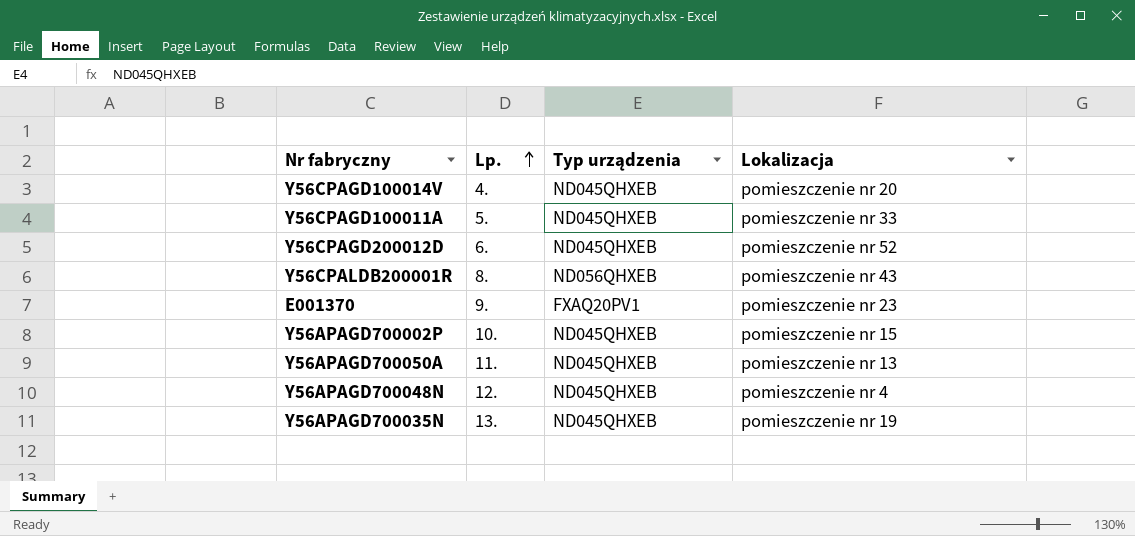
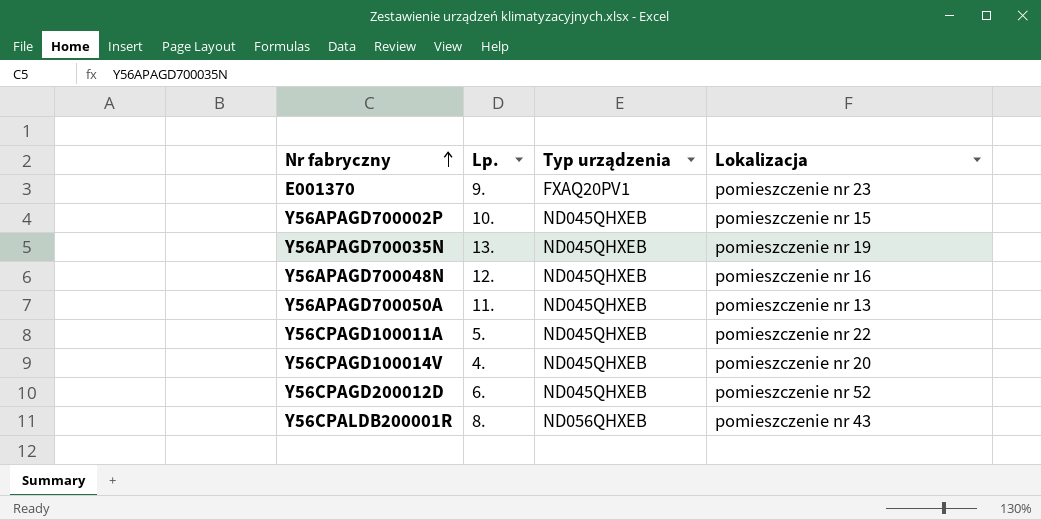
row order: Lp. ascending -> Nr fabryczny ascending
Y56APAGD700048N | Lokalizacja: pomieszczenie nr 4 -> pomieszczenie nr 16
Y56CPAGD100011A | Lokalizacja: pomieszczenie nr 33 -> pomieszczenie nr 22

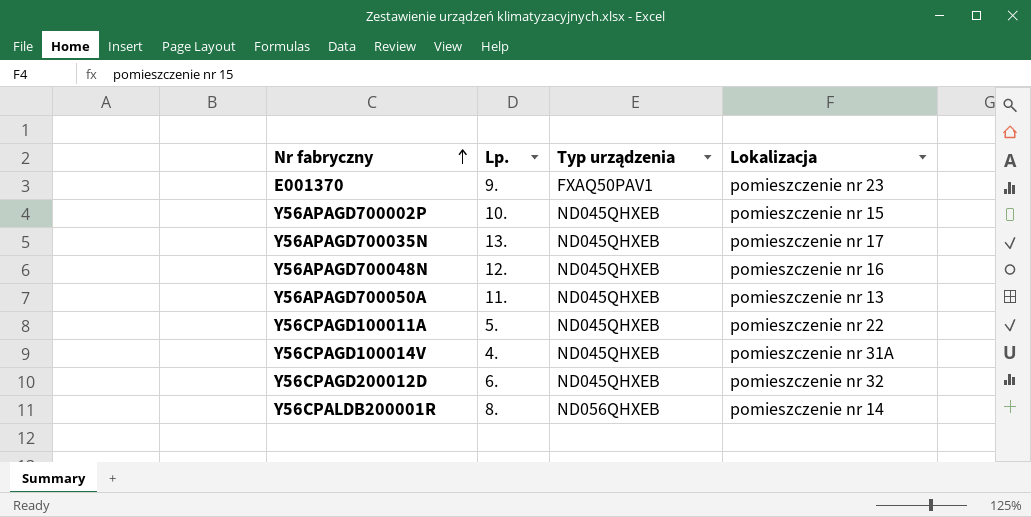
E001370 | Typ urządzenia: FXAQ20PV1 -> FXAQ50PAV1
Y56APAGD700035N | Lokalizacja: pomieszczenie nr 19 -> pomieszczenie nr 17
Y56CPAGD100014V | Lokalizacja: pomieszczenie nr 20 -> pomieszczenie nr 31A
Y56CPAGD200012D | Lokalizacja: pomieszczenie nr 52 -> pomieszczenie nr 32
Y56CPALDB200001R | Lokalizacja: pomieszczenie nr 43 -> pomieszczenie nr 14

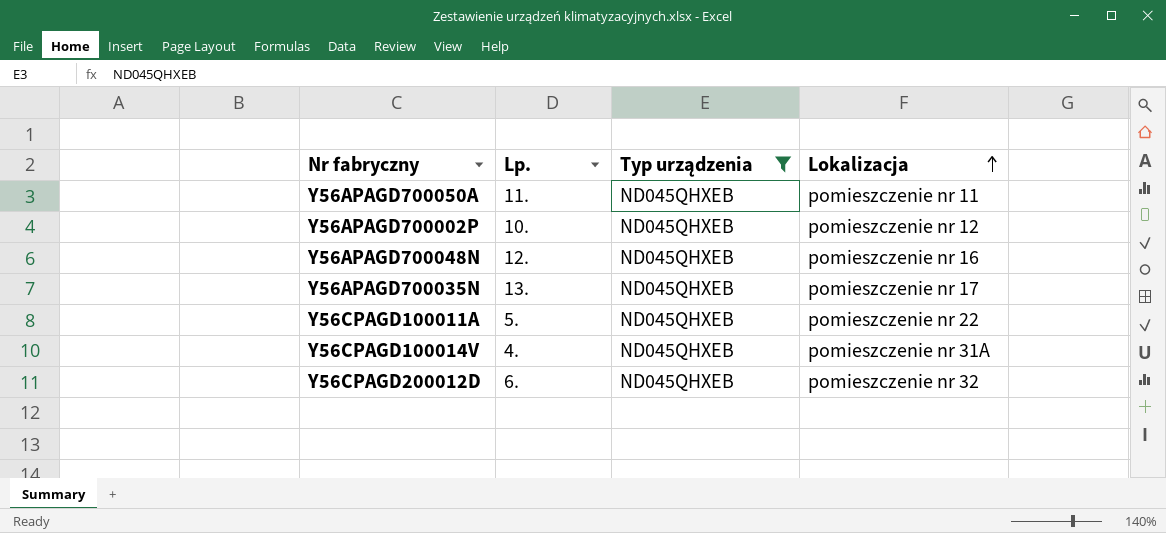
filter: none -> Typ urządzenia = ND045QHXEB
row order: Nr fabryczny ascending -> Lokalizacja ascending
Y56APAGD700050A | Lokalizacja: pomieszczenie nr 13 -> pomieszczenie nr 11
Y56APAGD700002P | Lokalizacja: pomieszczenie nr 15 -> pomieszczenie nr 12

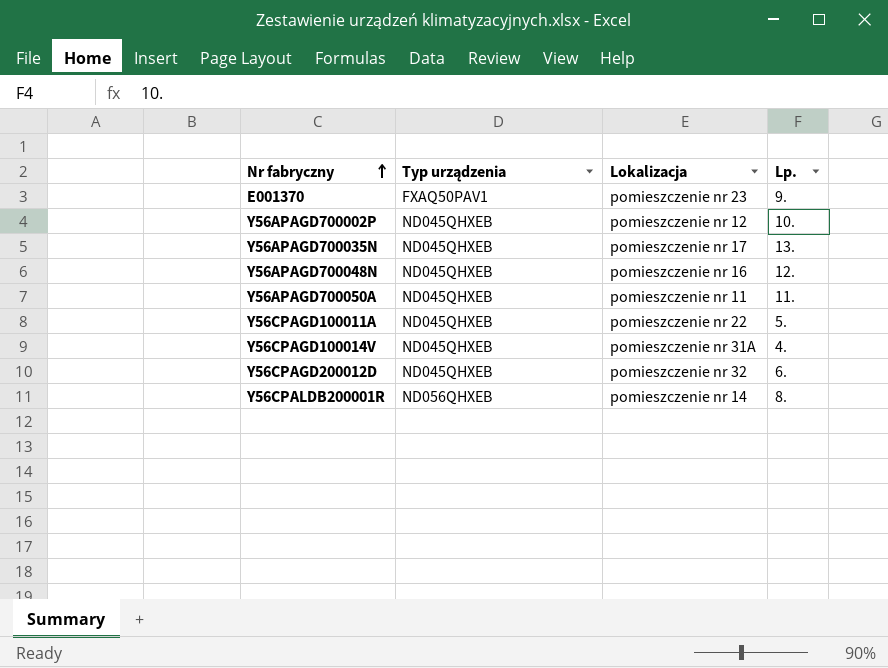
filter: Typ urządzenia = ND045QHXEB -> none
row order: Lokalizacja ascending -> Nr fabryczny ascending
column Lp. | position: 2 -> 4

